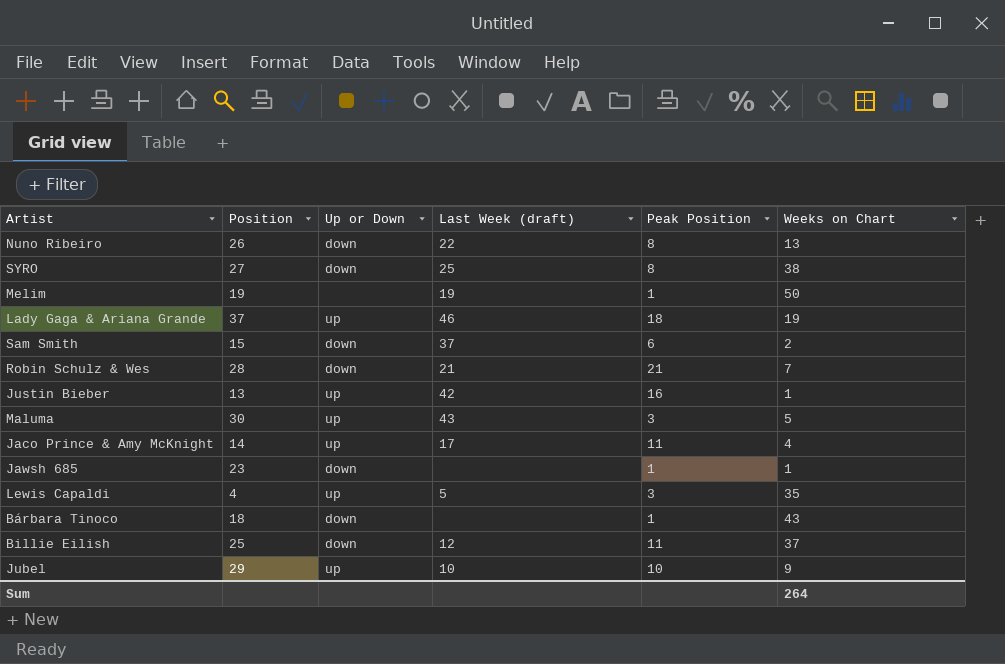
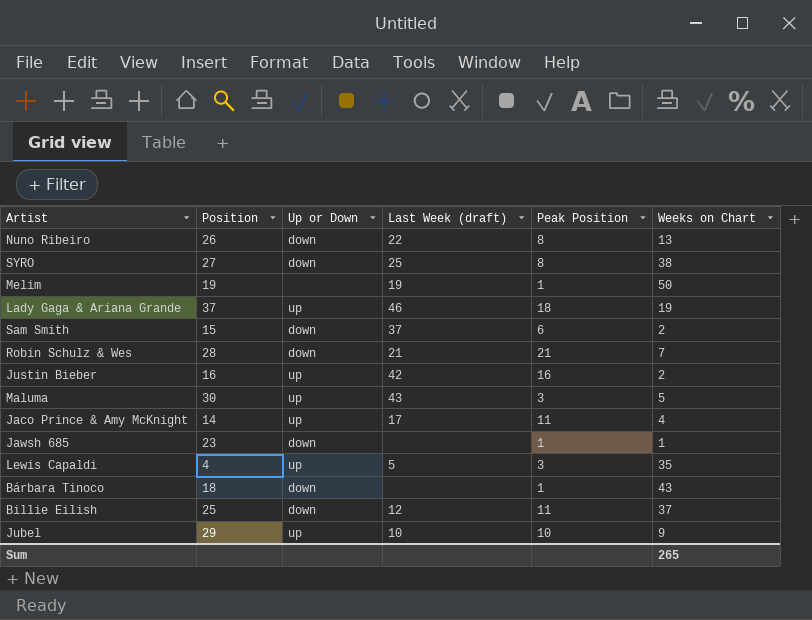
Justin Bieber | Position: 13 -> 16
Justin Bieber | Weeks on Chart: 1 -> 2
Sum | Weeks on Chart: 264 -> 265

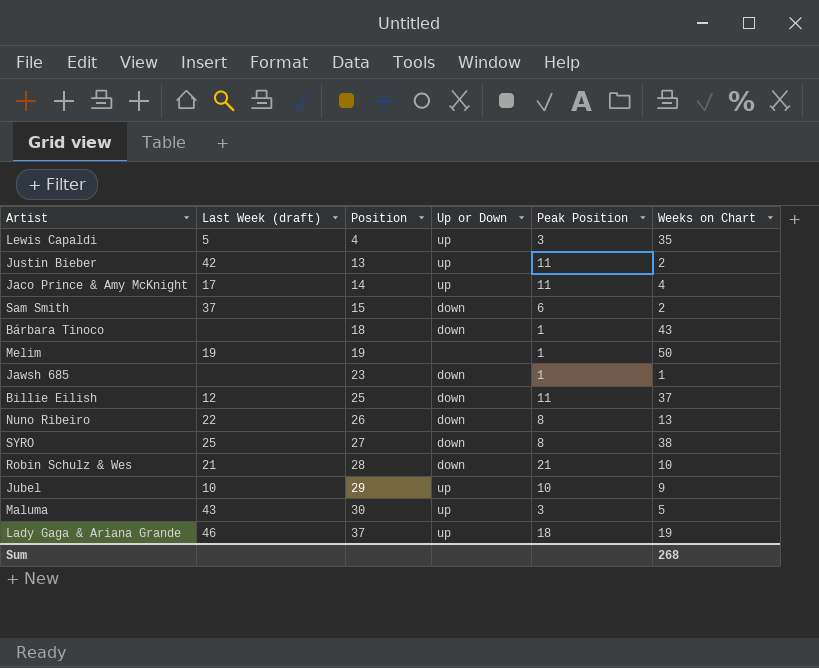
row order: none -> Position ascending
column Last Week (draft) | position: 4 -> 2
Justin Bieber | Position: 16 -> 13
Justin Bieber | Peak Position: 16 -> 11
Robin Schulz & Wes | Weeks on Chart: 7 -> 10
Sum | Weeks on Chart: 265 -> 268

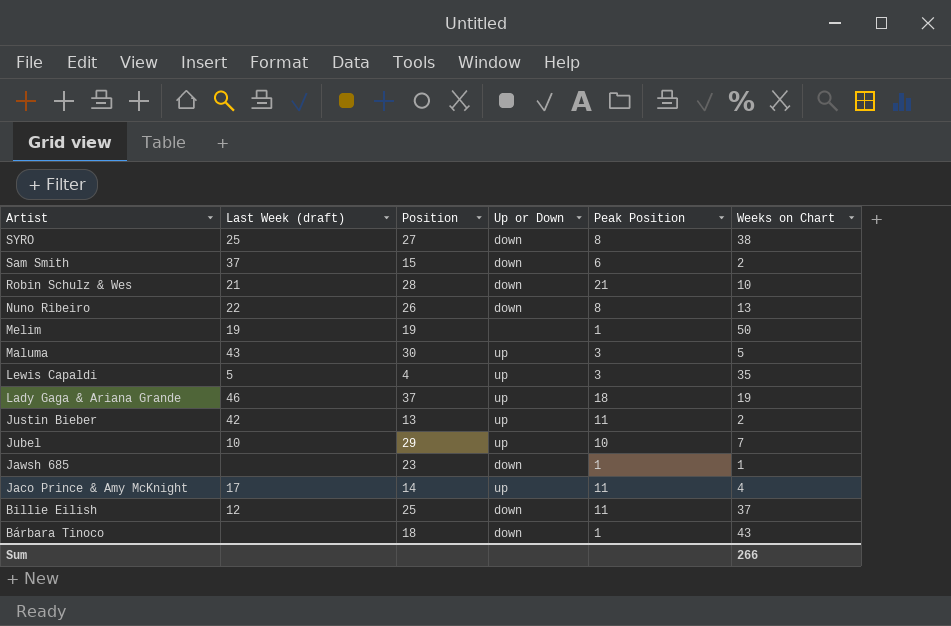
row order: Position ascending -> Artist descending
Jubel | Weeks on Chart: 9 -> 7
Sum | Weeks on Chart: 268 -> 266

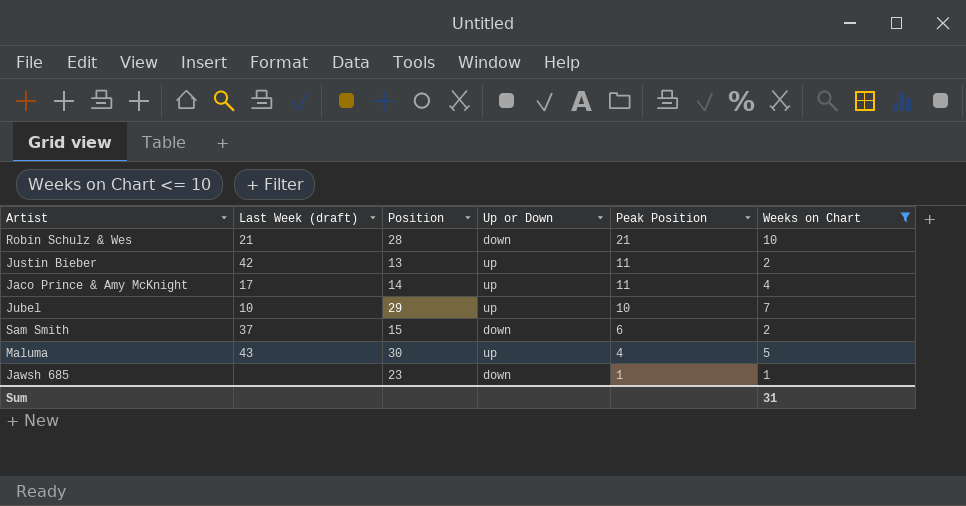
filter: none -> Weeks on Chart <= 10
row order: Artist descending -> Peak Position descending
Maluma | Peak Position: 3 -> 4
Sum | Weeks on Chart: 266 -> 31

